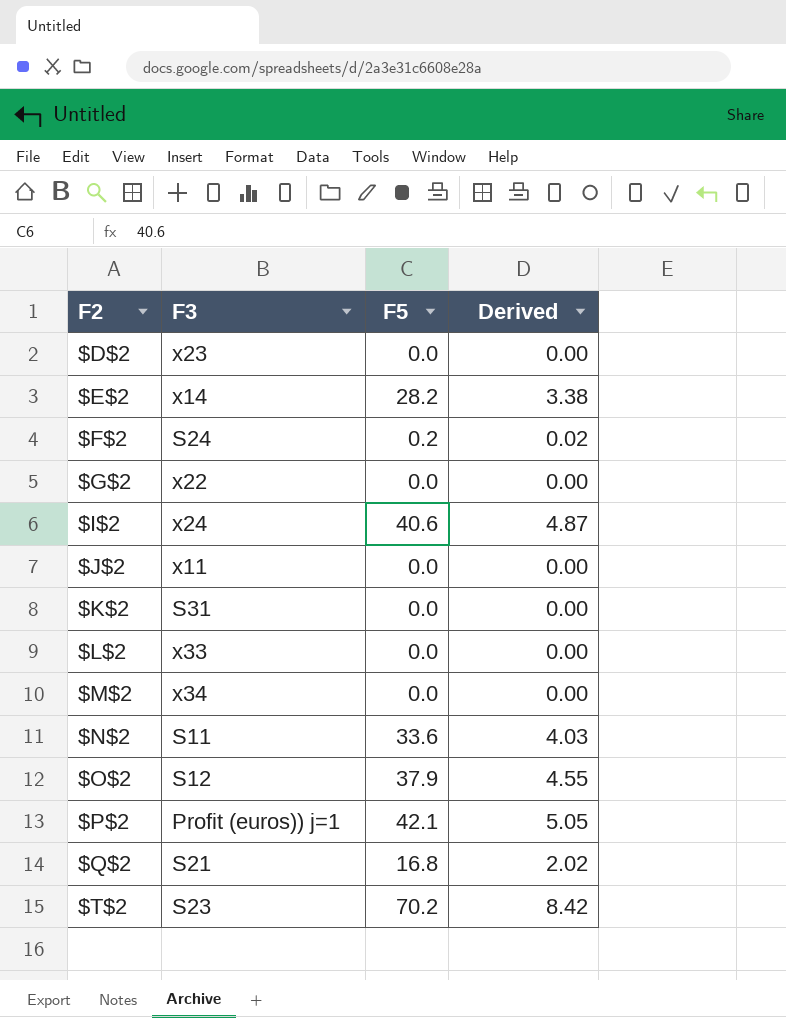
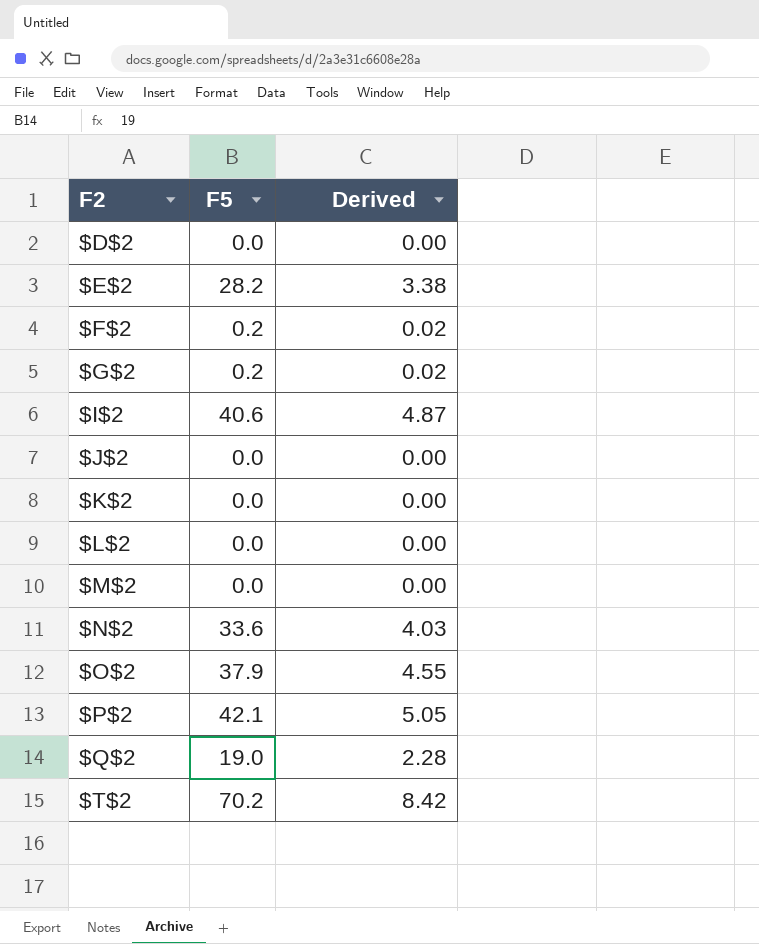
column F3 | position: 2 -> none
$G$2 | F5: 0.0 -> 0.2
$G$2 | Derived: 0.00 -> 0.02
$Q$2 | F5: 16.8 -> 19.0
$Q$2 | Derived: 2.02 -> 2.28

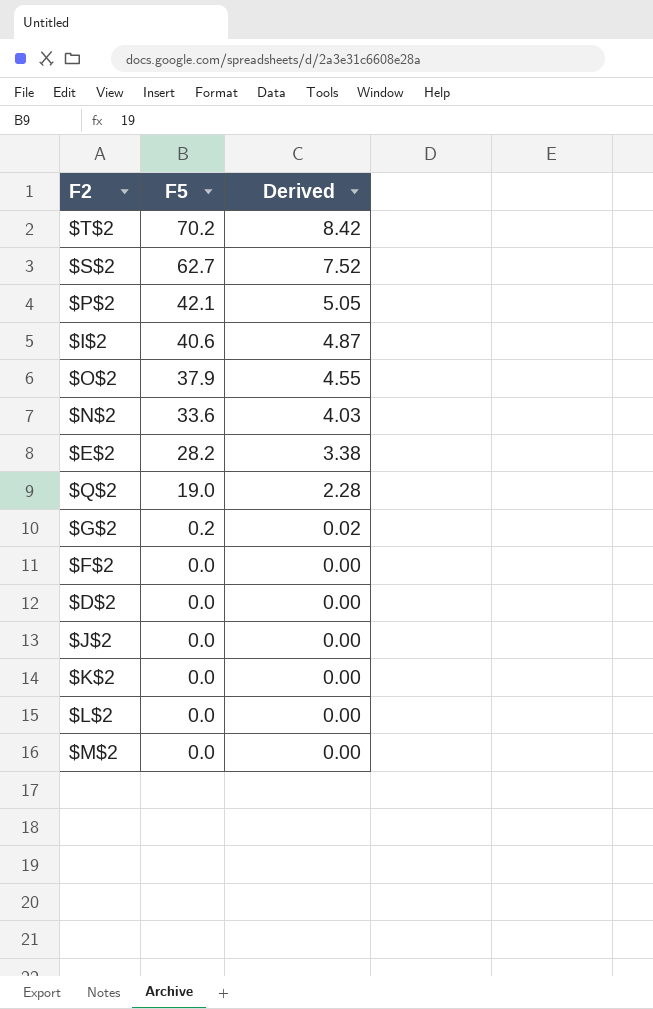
row order: F2 ascending -> F5 descending
row $S$2: none -> 62.7 | 7.52
$F$2 | F5: 0.2 -> 0.0
$F$2 | Derived: 0.02 -> 0.00

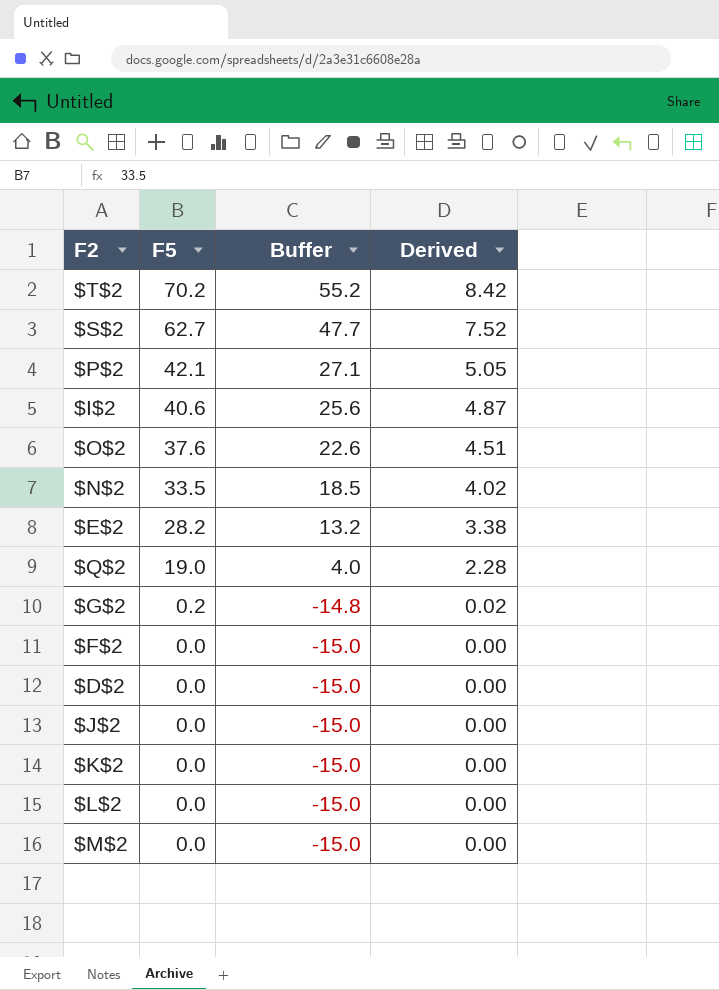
column Buffer | formula: none -> [F5] - 15
$O$2 | F5: 37.9 -> 37.6
$O$2 | Derived: 4.55 -> 4.51
$N$2 | F5: 33.6 -> 33.5
$N$2 | Derived: 4.03 -> 4.02

